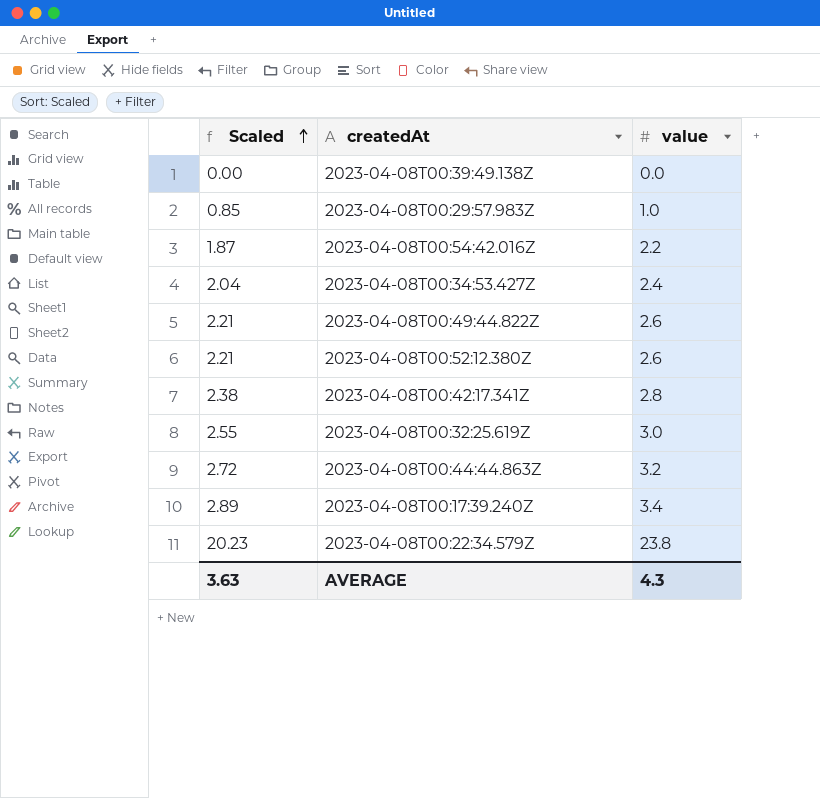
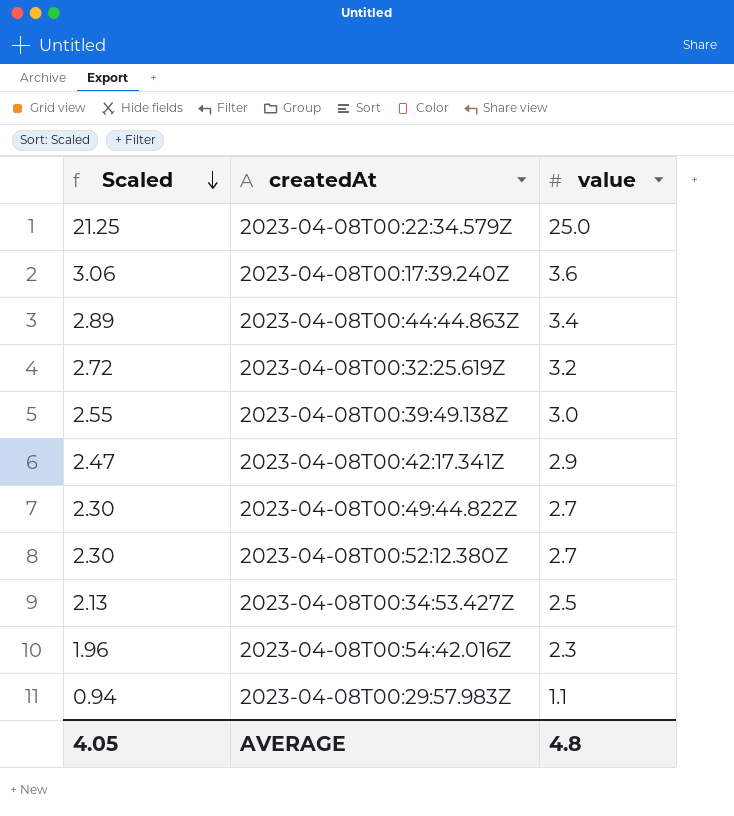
row order: Scaled ascending -> Scaled descending
2023-04-08T00:22:34.579Z | Scaled: 20.23 -> 21.25
2023-04-08T00:22:34.579Z | value: 23.8 -> 25.0
2023-04-08T00:17:39.240Z | Scaled: 2.89 -> 3.06
2023-04-08T00:17:39.240Z | value: 3.4 -> 3.6
2023-04-08T00:44:44.863Z | Scaled: 2.72 -> 2.89
2023-04-08T00:44:44.863Z | value: 3.2 -> 3.4
2023-04-08T00:32:25.619Z | Scaled: 2.55 -> 2.72
2023-04-08T00:32:25.619Z | value: 3.0 -> 3.2
2023-04-08T00:39:49.138Z | Scaled: 0.00 -> 2.55
2023-04-08T00:39:49.138Z | value: 0.0 -> 3.0
2023-04-08T00:42:17.341Z | Scaled: 2.38 -> 2.47
2023-04-08T00:42:17.341Z | value: 2.8 -> 2.9
2023-04-08T00:49:44.822Z | Scaled: 2.21 -> 2.30
2023-04-08T00:49:44.822Z | value: 2.6 -> 2.7
2023-04-08T00:52:12.380Z | Scaled: 2.21 -> 2.30
2023-04-08T00:52:12.380Z | value: 2.6 -> 2.7
2023-04-08T00:34:53.427Z | Scaled: 2.04 -> 2.13
2023-04-08T00:34:53.427Z | value: 2.4 -> 2.5
2023-04-08T00:54:42.016Z | Scaled: 1.87 -> 1.96
2023-04-08T00:54:42.016Z | value: 2.2 -> 2.3
2023-04-08T00:29:57.983Z | Scaled: 0.85 -> 0.94
2023-04-08T00:29:57.983Z | value: 1.0 -> 1.1
AVERAGE | Scaled: 3.63 -> 4.05
AVERAGE | value: 4.3 -> 4.8

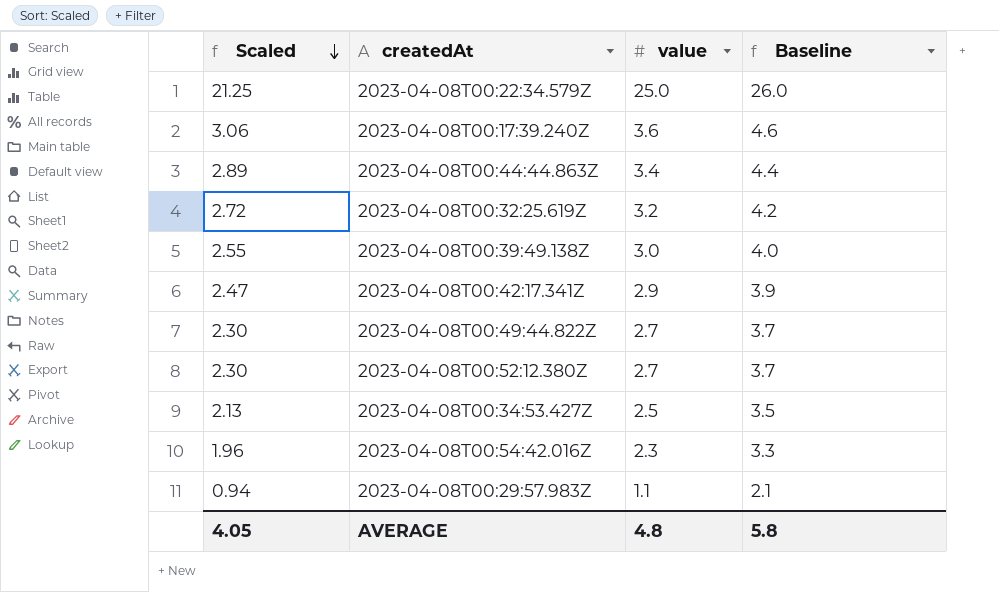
column Baseline | formula: none -> [value] + 1

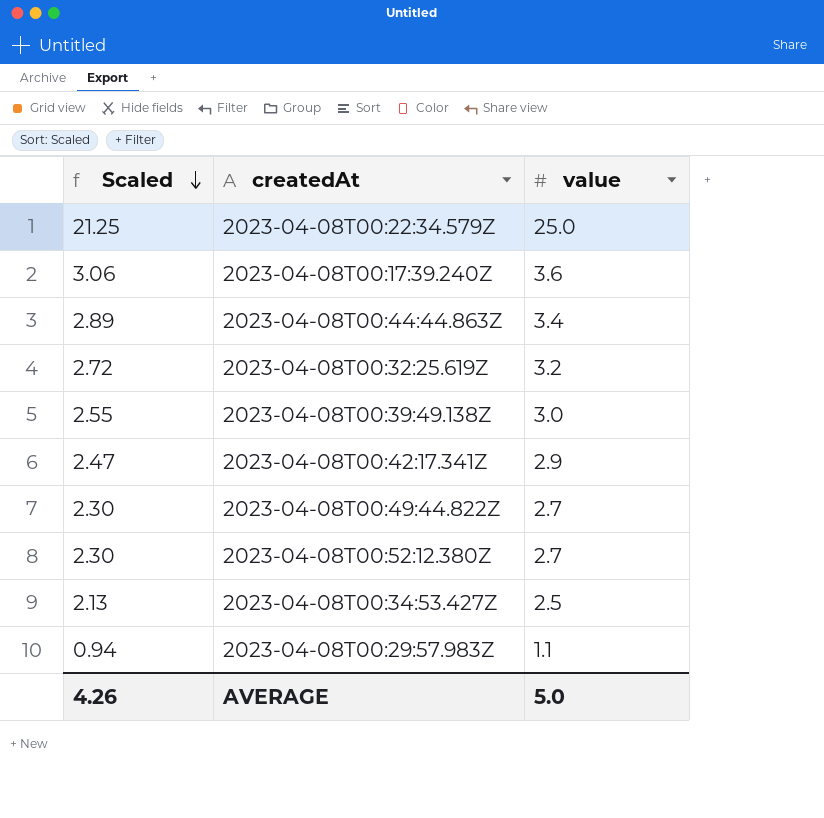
column Baseline | formula: [value] + 1 -> none
row 2023-04-08T00:54:42.016Z: 1.96 | 2.3 | 3.3 -> none
AVERAGE | Scaled: 4.05 -> 4.26
AVERAGE | value: 4.8 -> 5.0

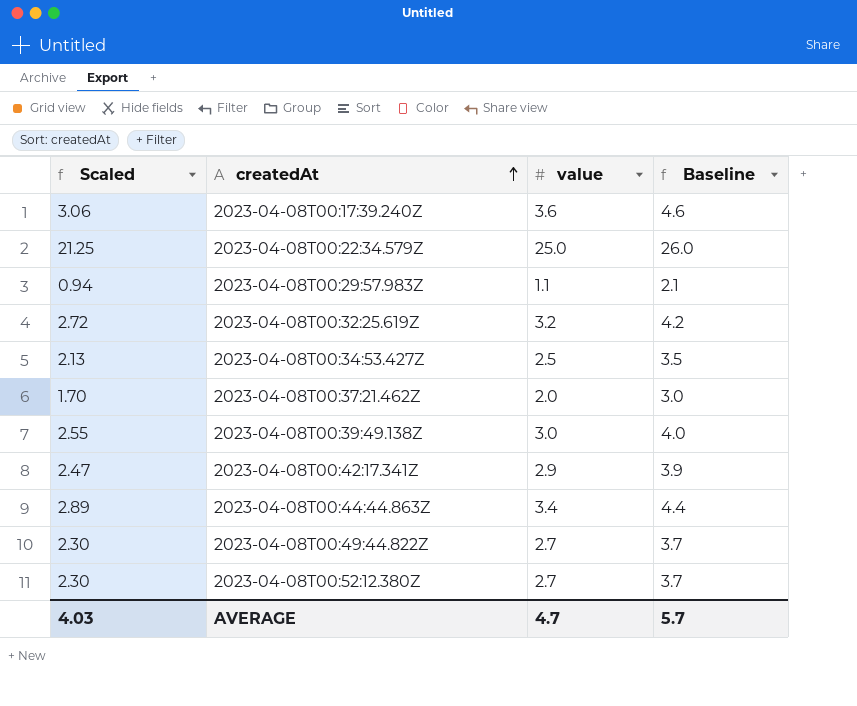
row order: Scaled descending -> createdAt ascending
column Baseline | formula: none -> [value] + 1
row 2023-04-08T00:37:21.462Z: none -> 1.70 | 2.0 | 3.0
AVERAGE | Scaled: 4.26 -> 4.03
AVERAGE | value: 5.0 -> 4.7

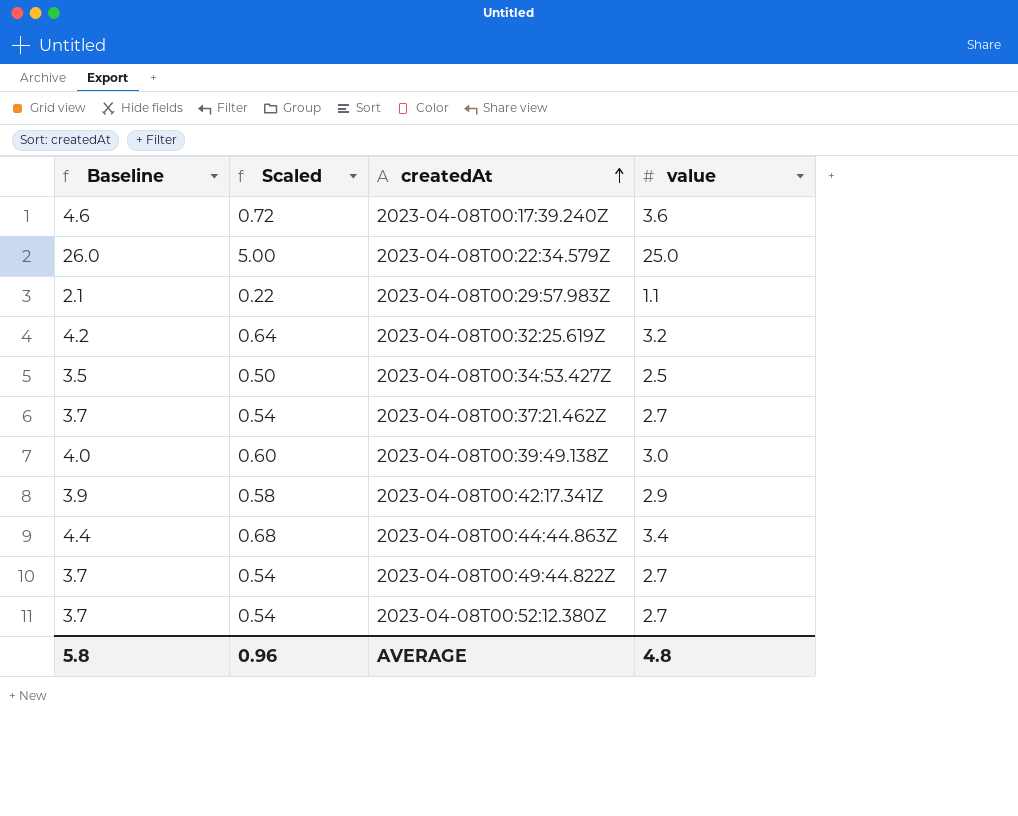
column Baseline | position: 4 -> 1
column Scaled | formula: [value] * 0.85 -> [value] * 0.2
2023-04-08T00:37:21.462Z | Baseline: 3.0 -> 3.7
2023-04-08T00:37:21.462Z | value: 2.0 -> 2.7
AVERAGE | Baseline: 5.7 -> 5.8
AVERAGE | Scaled: 4.03 -> 0.96
AVERAGE | value: 4.7 -> 4.8

